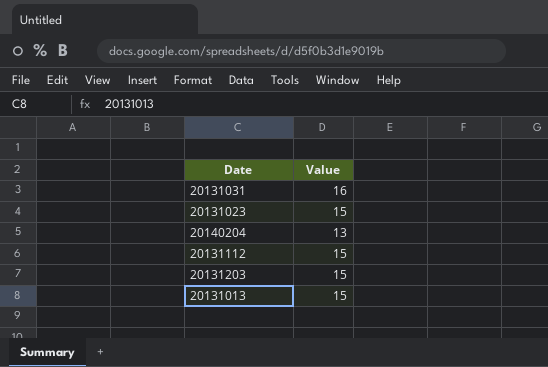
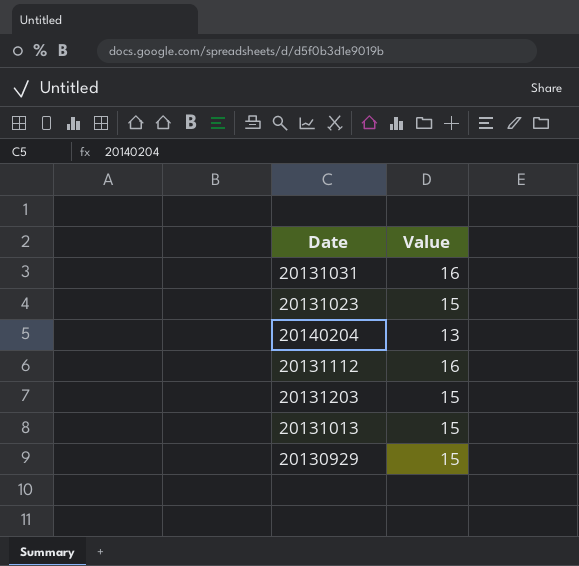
20131112 | Value: 15 -> 16
row 20130929: none -> 15

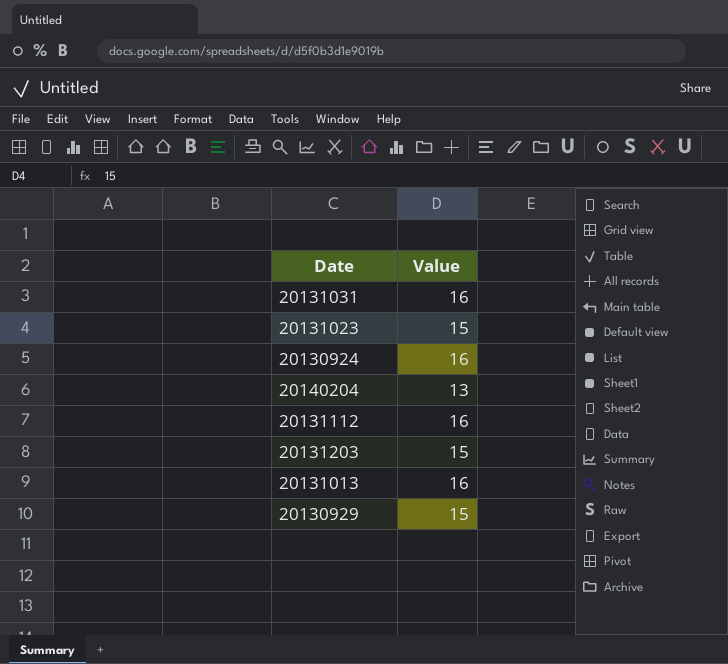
row 20130924: none -> 16
20131013 | Value: 15 -> 16

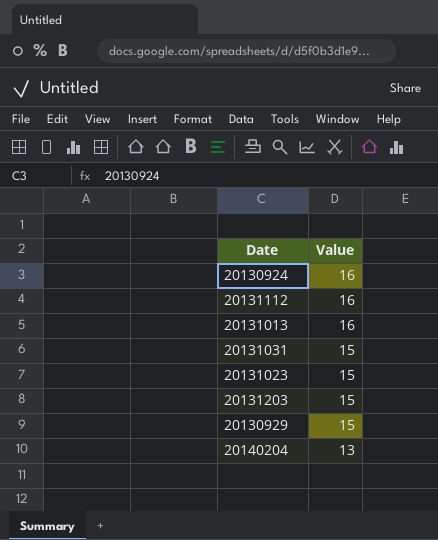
row order: none -> Value descending
20131031 | Value: 16 -> 15

